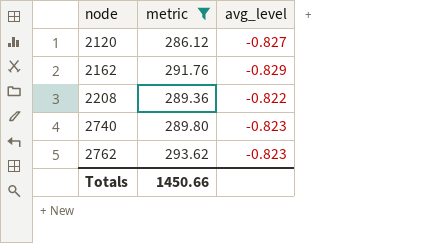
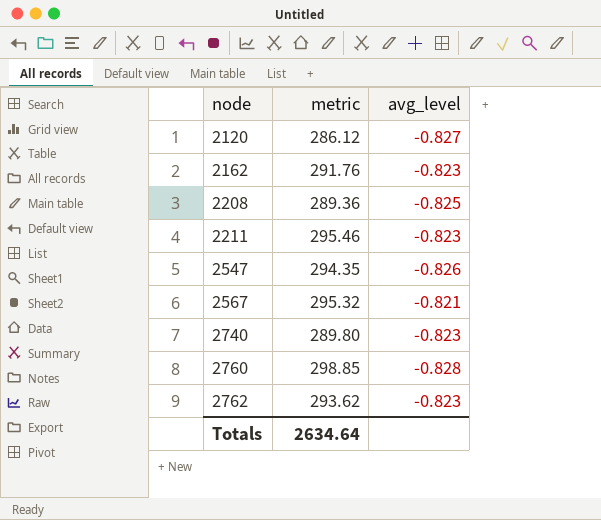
filter: metric <= 293.62 -> none
2162 | avg_level: -0.829 -> -0.823
2208 | avg_level: -0.822 -> -0.825
Totals | metric: 1450.66 -> 2634.64

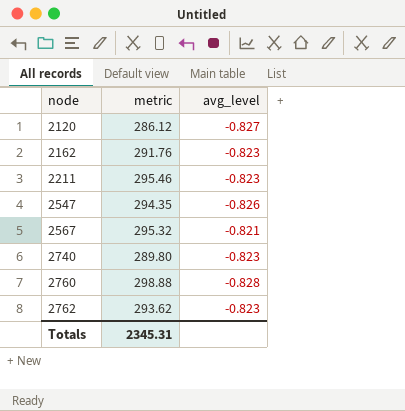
row 2208: 289.36 | -0.825 -> none
2760 | metric: 298.85 -> 298.88
Totals | metric: 2634.64 -> 2345.31

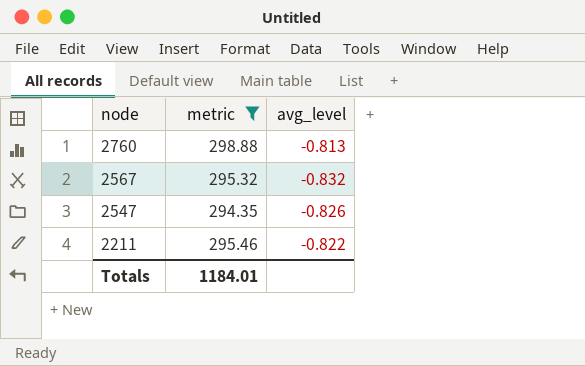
filter: none -> metric >= 294.35
row order: node ascending -> node descending
2760 | avg_level: -0.828 -> -0.813
2567 | avg_level: -0.821 -> -0.832
2211 | avg_level: -0.823 -> -0.822
Totals | metric: 2345.31 -> 1184.01

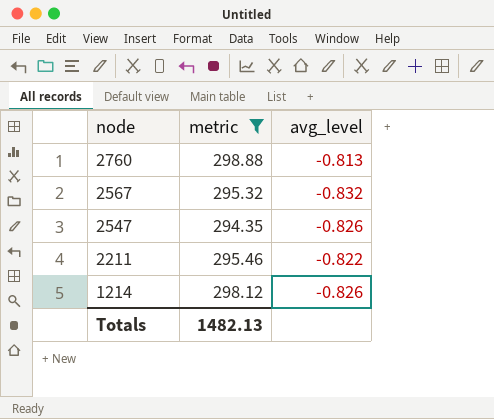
row 1214: none -> 298.12 | -0.826
Totals | metric: 1184.01 -> 1482.13

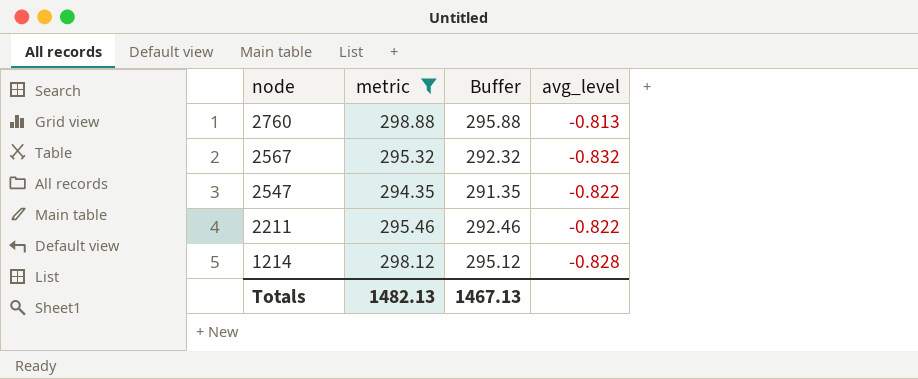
column Buffer | formula: none -> [metric] - 3
2547 | avg_level: -0.826 -> -0.822
1214 | avg_level: -0.826 -> -0.828

